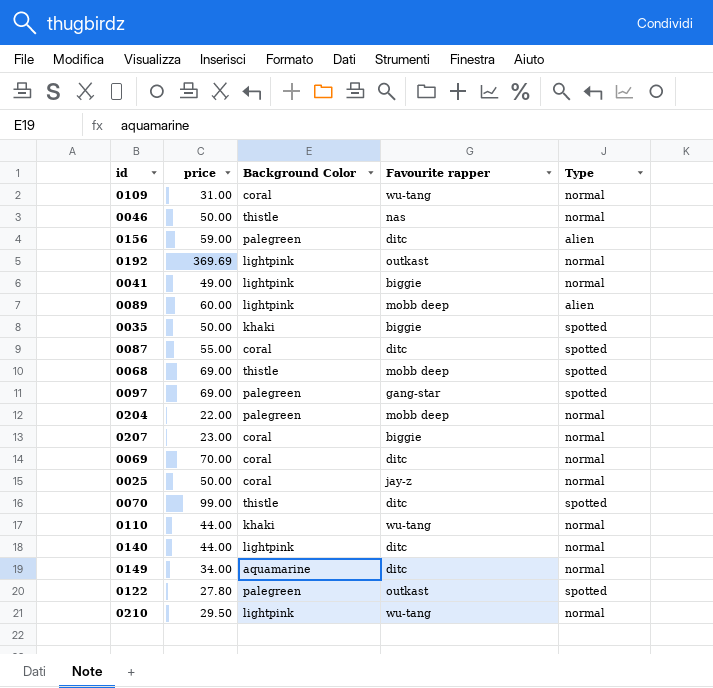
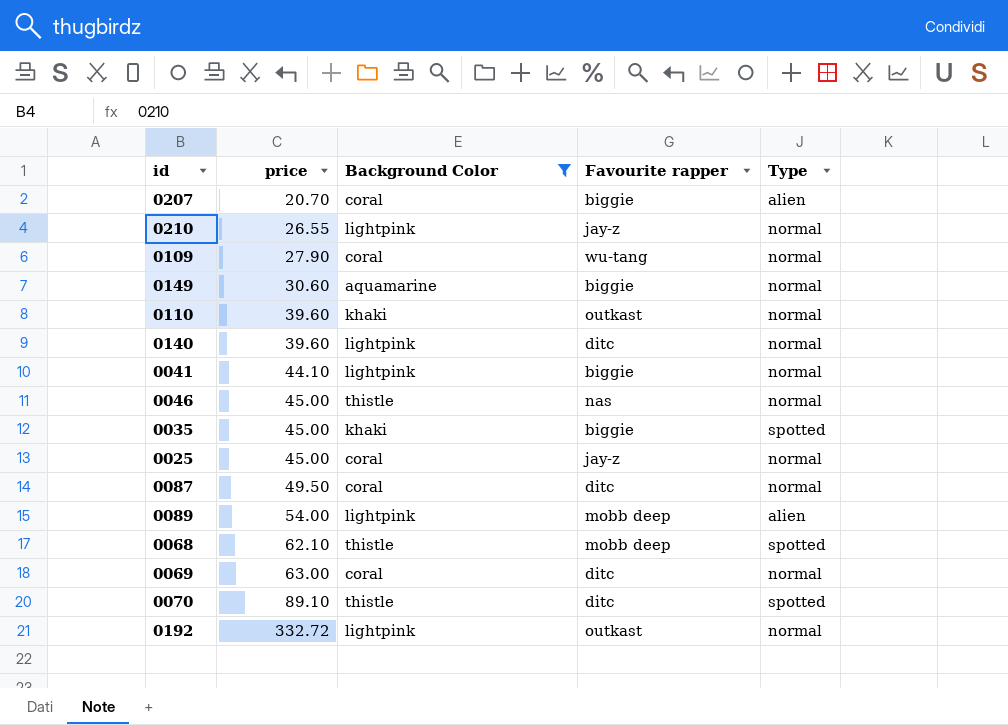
filter: none -> Background Color != palegreen
row order: none -> price ascending
0207 | price: 23.00 -> 20.70
0207 | Type: normal -> alien
0210 | price: 29.50 -> 26.55
0210 | Favourite rapper: wu-tang -> jay-z
0109 | price: 31.00 -> 27.90
0149 | price: 34.00 -> 30.60
0149 | Favourite rapper: ditc -> biggie
0110 | price: 44.00 -> 39.60
0110 | Favourite rapper: wu-tang -> outkast
0140 | price: 44.00 -> 39.60
0041 | price: 49.00 -> 44.10
0046 | price: 50.00 -> 45.00
0035 | price: 50.00 -> 45.00
0025 | price: 50.00 -> 45.00
0087 | price: 55.00 -> 49.50
0087 | Type: spotted -> normal
0089 | price: 60.00 -> 54.00
0068 | price: 69.00 -> 62.10
0069 | price: 70.00 -> 63.00
0070 | price: 99.00 -> 89.10
0192 | price: 369.69 -> 332.72

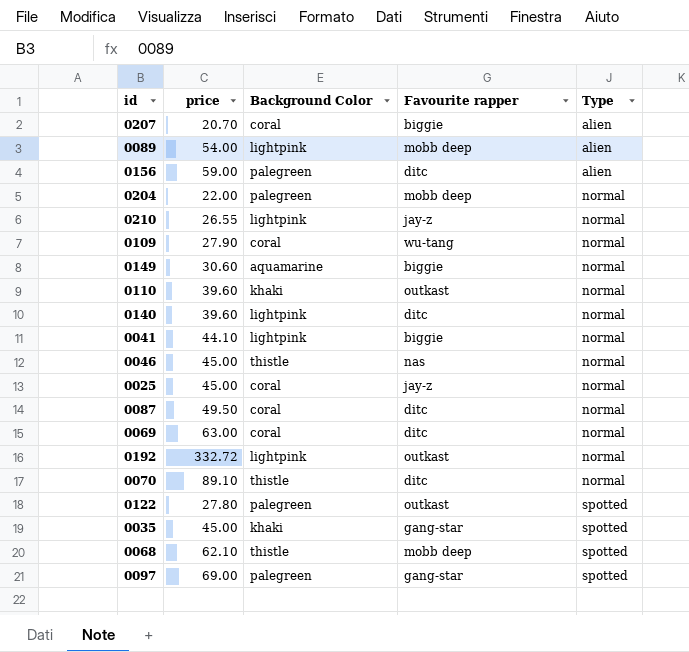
filter: Background Color != palegreen -> none
row order: price ascending -> Type ascending
0070 | Type: spotted -> normal
0035 | Favourite rapper: biggie -> gang-star

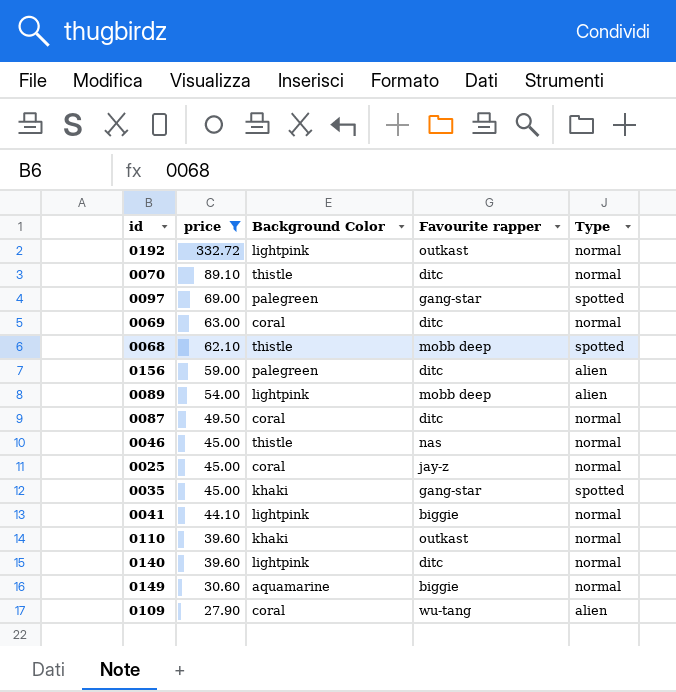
filter: none -> price >= 27.90
row order: Type ascending -> price descending
0109 | Type: normal -> alien

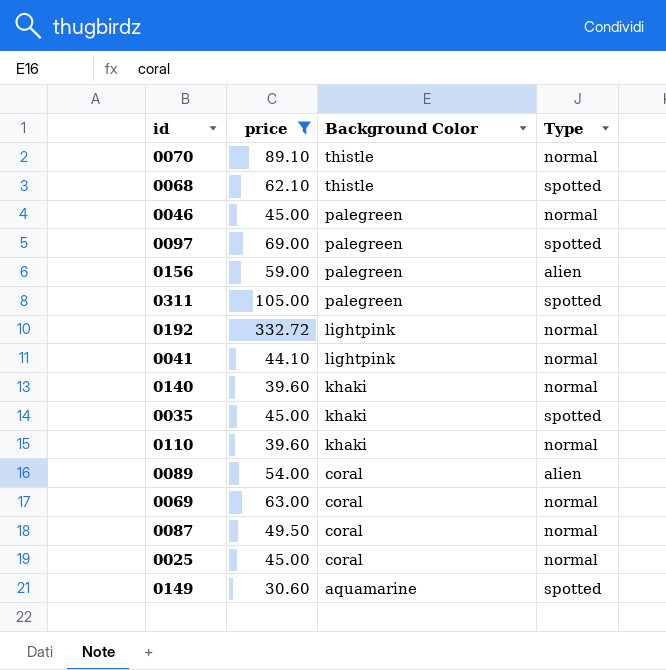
row order: price descending -> Background Color descending
column Favourite rapper | position: 4 -> none
row 0109: 27.90 | coral | wu-tang | alien -> none
0046 | Background Color: thistle -> palegreen
row 0311: none -> 105.00 | palegreen | spotted
0140 | Background Color: lightpink -> khaki
0089 | Background Color: lightpink -> coral
0149 | Type: normal -> spotted

